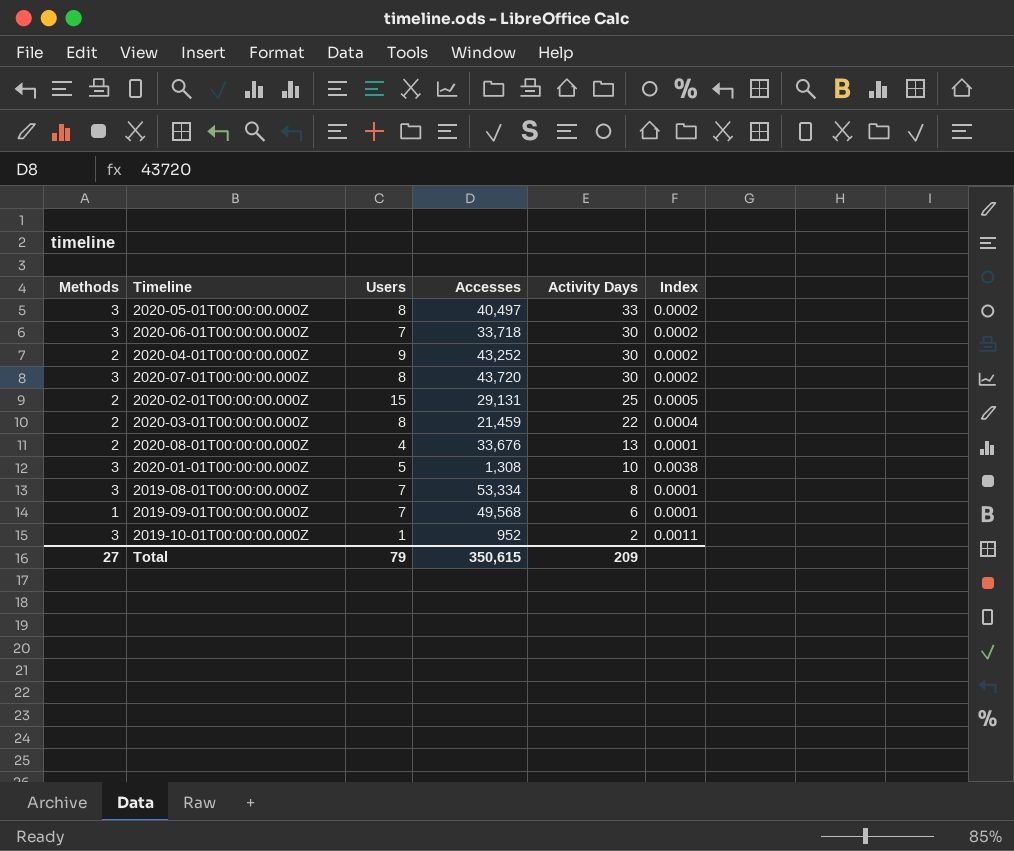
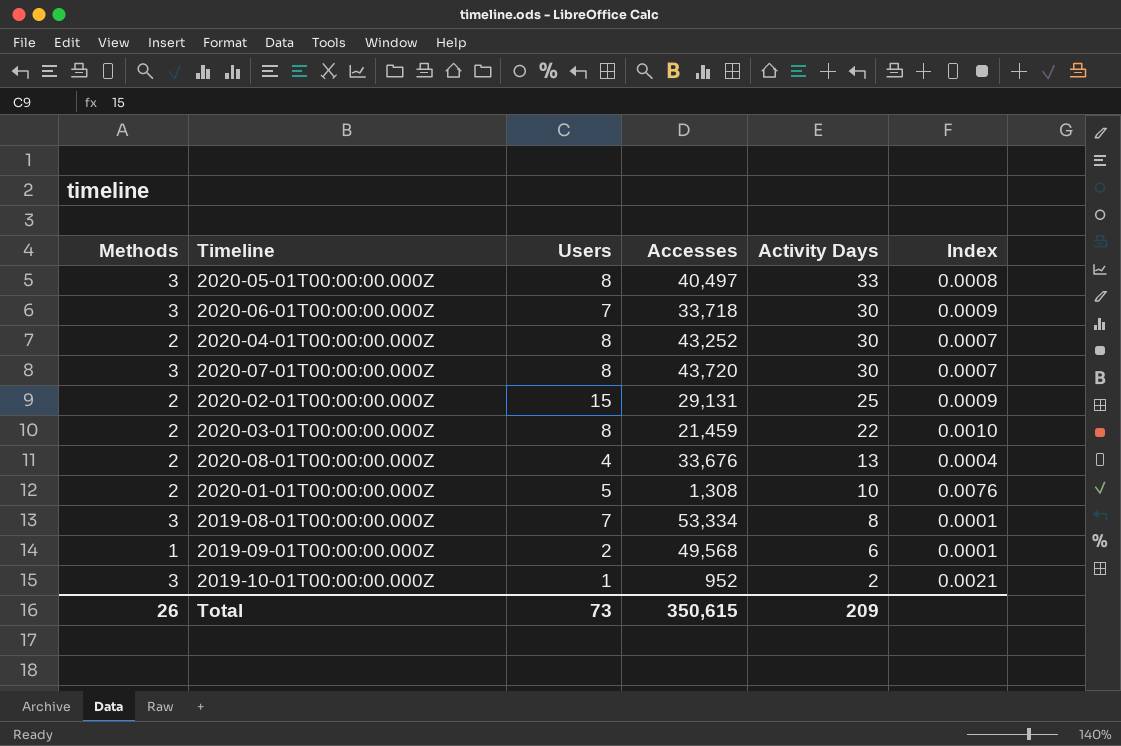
column Index | formula: [Users] / [Accesses] -> [Activity Days] / [Accesses]
2020-04-01T00:00:00.000Z | Users: 9 -> 8
2020-01-01T00:00:00.000Z | Methods: 3 -> 2
2019-09-01T00:00:00.000Z | Users: 7 -> 2
Total | Methods: 27 -> 26
Total | Users: 79 -> 73

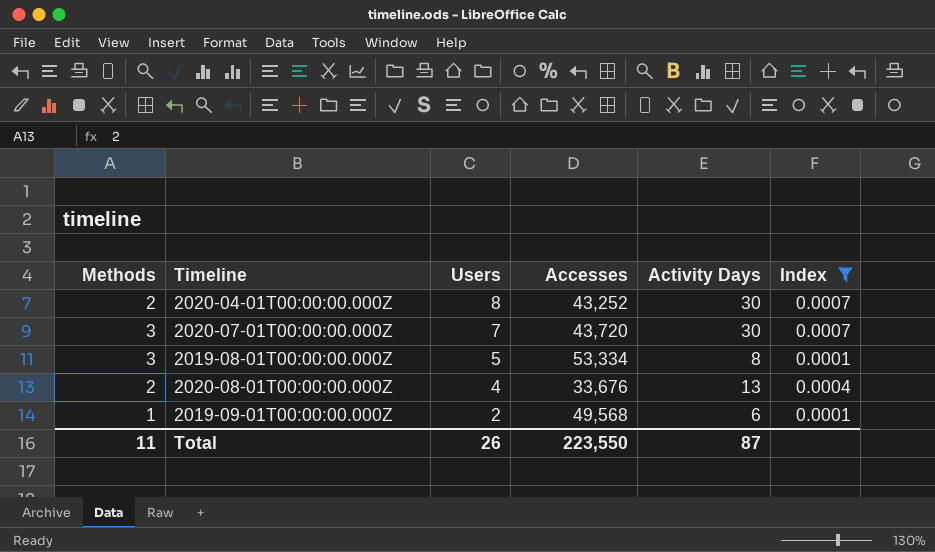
filter: none -> Index <= 0.0007
row order: Activity Days descending -> Users descending
2020-07-01T00:00:00.000Z | Users: 8 -> 7
2019-08-01T00:00:00.000Z | Users: 7 -> 5
Total | Methods: 26 -> 11
Total | Users: 73 -> 26
Total | Accesses: 350,615 -> 223,550
Total | Activity Days: 209 -> 87

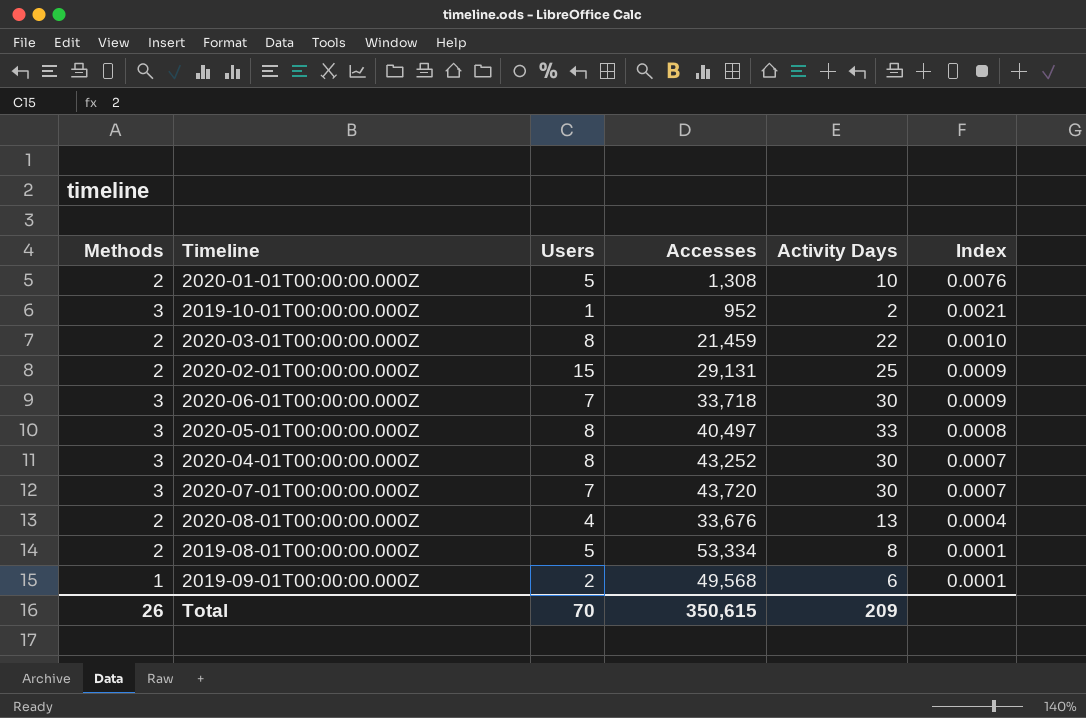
filter: Index <= 0.0007 -> none
row order: Users descending -> Index descending
2020-04-01T00:00:00.000Z | Methods: 2 -> 3
2019-08-01T00:00:00.000Z | Methods: 3 -> 2
Total | Methods: 11 -> 26
Total | Users: 26 -> 70
Total | Accesses: 223,550 -> 350,615
Total | Activity Days: 87 -> 209

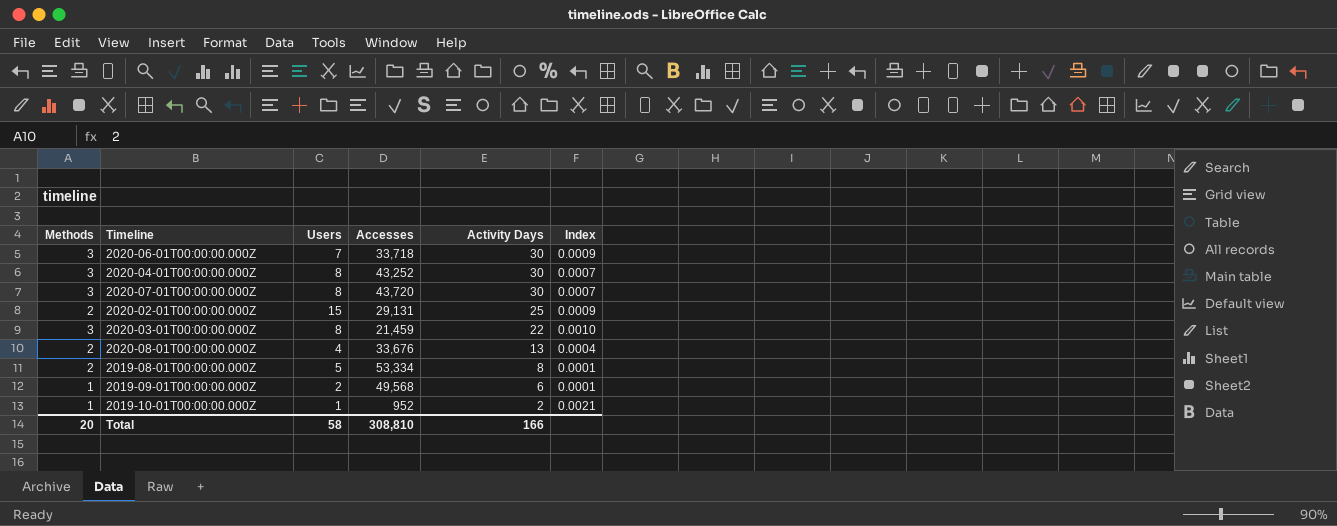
row order: Index descending -> Activity Days descending
row 2020-01-01T00:00:00.000Z: 2 | 5 | 1,308 | 10 | 0.0076 -> none
row 2020-05-01T00:00:00.000Z: 3 | 8 | 40,497 | 33 | 0.0008 -> none
2020-07-01T00:00:00.000Z | Users: 7 -> 8
2020-03-01T00:00:00.000Z | Methods: 2 -> 3
2019-10-01T00:00:00.000Z | Methods: 3 -> 1
Total | Methods: 26 -> 20
Total | Users: 70 -> 58
Total | Accesses: 350,615 -> 308,810
Total | Activity Days: 209 -> 166

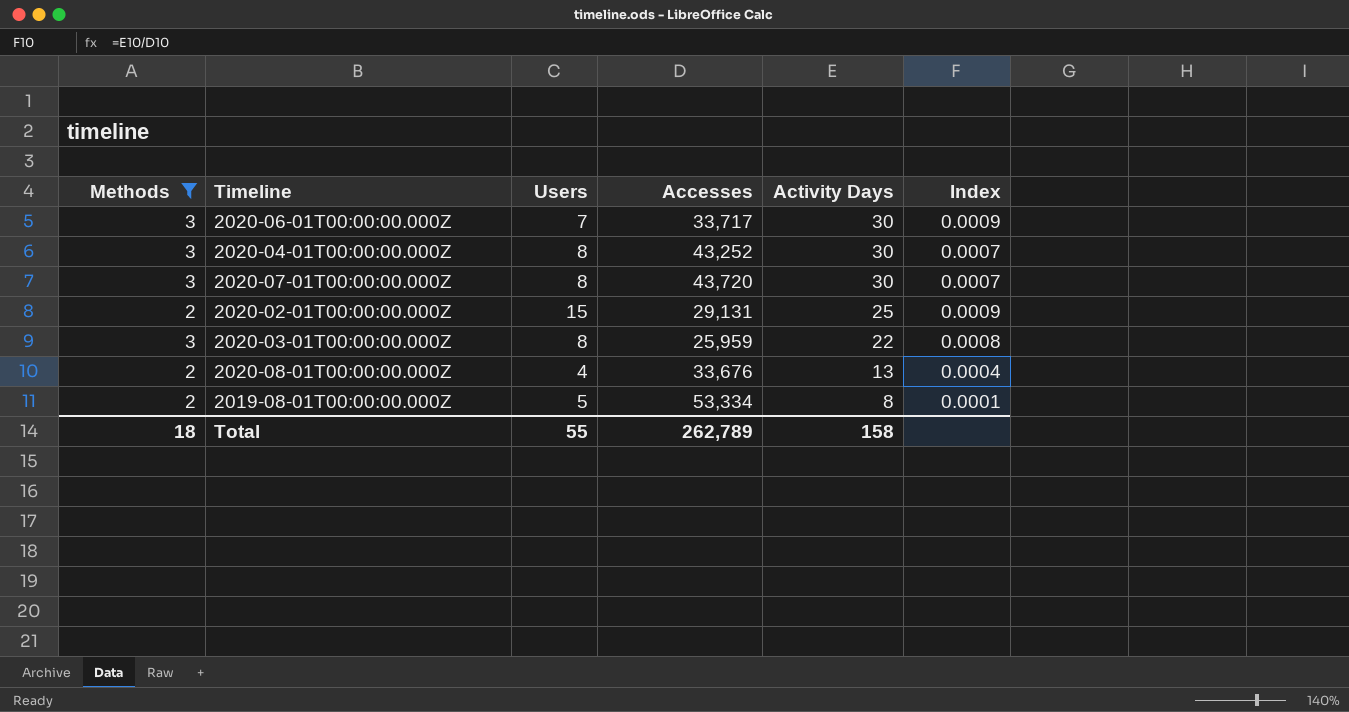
filter: none -> Methods != 1
2020-06-01T00:00:00.000Z | Accesses: 33,718 -> 33,717
2020-03-01T00:00:00.000Z | Accesses: 21,459 -> 25,959
2020-03-01T00:00:00.000Z | Index: 0.0010 -> 0.0008
Total | Methods: 20 -> 18
Total | Users: 58 -> 55
Total | Accesses: 308,810 -> 262,789
Total | Activity Days: 166 -> 158

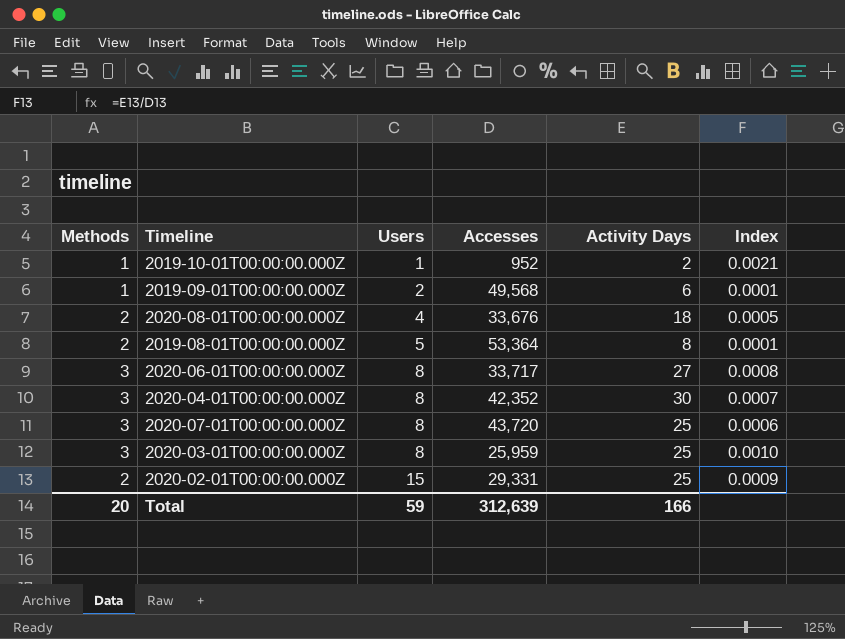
filter: Methods != 1 -> none
row order: Activity Days descending -> Users ascending
2020-08-01T00:00:00.000Z | Activity Days: 13 -> 18
2020-08-01T00:00:00.000Z | Index: 0.0004 -> 0.0005
2019-08-01T00:00:00.000Z | Accesses: 53,334 -> 53,364
2020-06-01T00:00:00.000Z | Users: 7 -> 8
2020-06-01T00:00:00.000Z | Activity Days: 30 -> 27
2020-06-01T00:00:00.000Z | Index: 0.0009 -> 0.0008
2020-04-01T00:00:00.000Z | Accesses: 43,252 -> 42,352
2020-07-01T00:00:00.000Z | Activity Days: 30 -> 25
2020-07-01T00:00:00.000Z | Index: 0.0007 -> 0.0006
2020-03-01T00:00:00.000Z | Activity Days: 22 -> 25
2020-03-01T00:00:00.000Z | Index: 0.0008 -> 0.0010
2020-02-01T00:00:00.000Z | Accesses: 29,131 -> 29,331
Total | Methods: 18 -> 20
Total | Users: 55 -> 59
Total | Accesses: 262,789 -> 312,639
Total | Activity Days: 158 -> 166

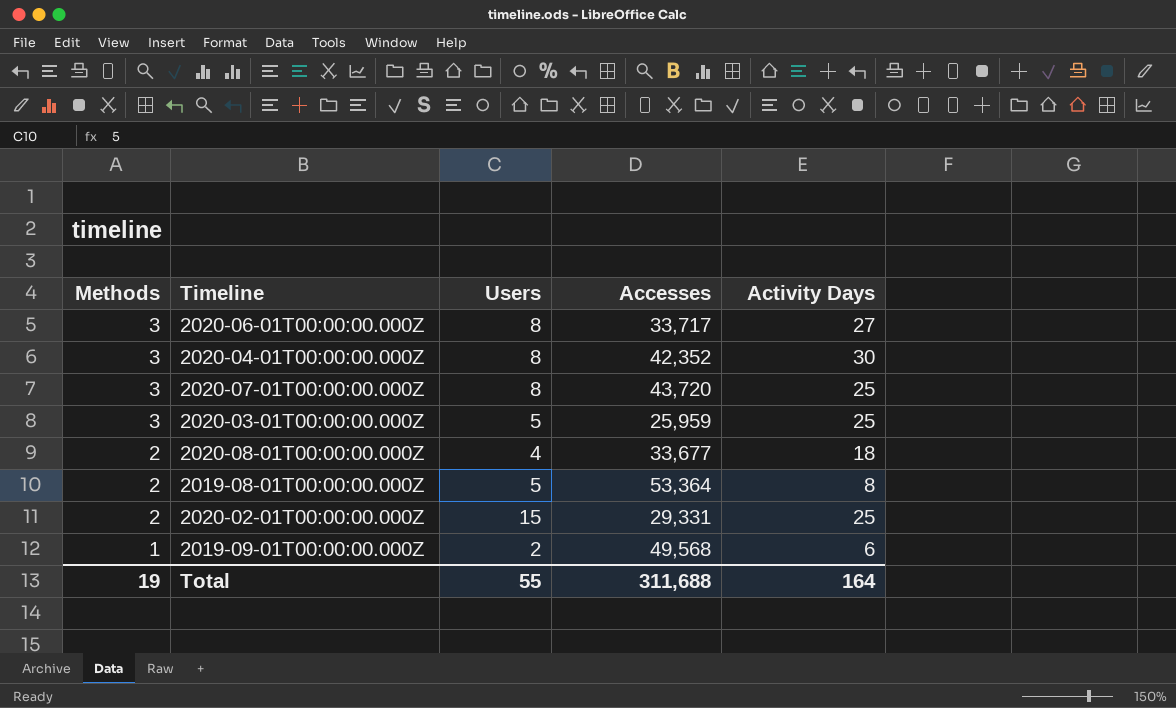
row order: Users ascending -> Methods descending
column Index | formula: [Activity Days] / [Accesses] -> none
row 2019-10-01T00:00:00.000Z: 1 | 1 | 952 | 2 | 0.0021 -> none
2020-03-01T00:00:00.000Z | Users: 8 -> 5
2020-08-01T00:00:00.000Z | Accesses: 33,676 -> 33,677
Total | Methods: 20 -> 19
Total | Users: 59 -> 55
Total | Accesses: 312,639 -> 311,688
Total | Activity Days: 166 -> 164

